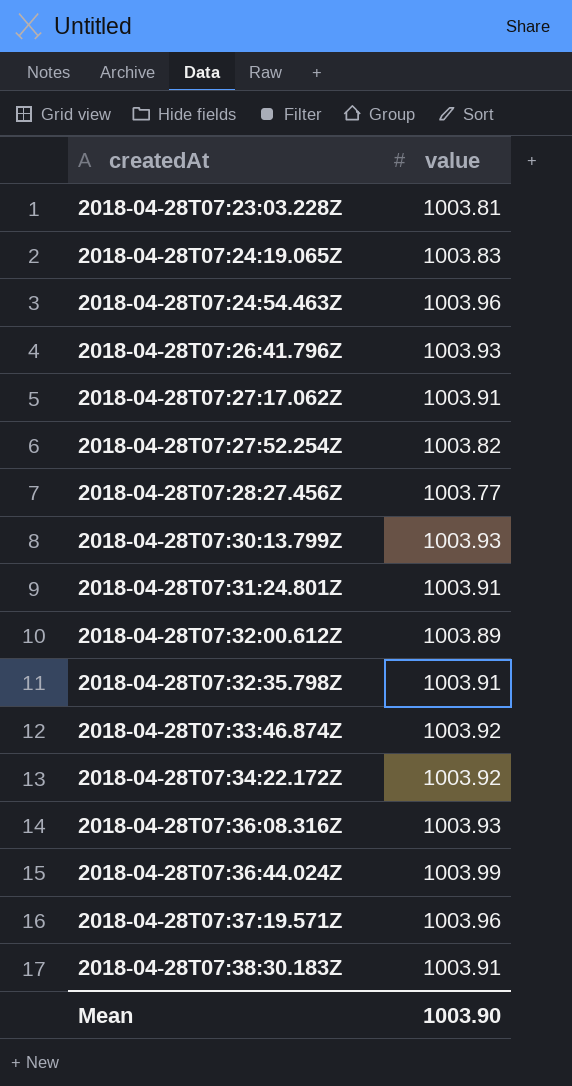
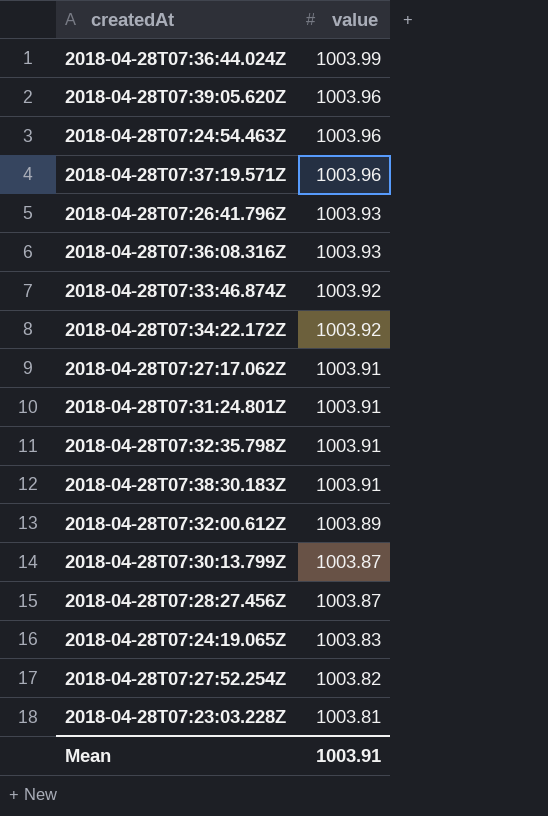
row order: createdAt ascending -> value descending
row 2018-04-28T07:39:05.620Z: none -> 1003.96
2018-04-28T07:30:13.799Z | value: 1003.93 -> 1003.87
2018-04-28T07:28:27.456Z | value: 1003.77 -> 1003.87
Mean | value: 1003.90 -> 1003.91

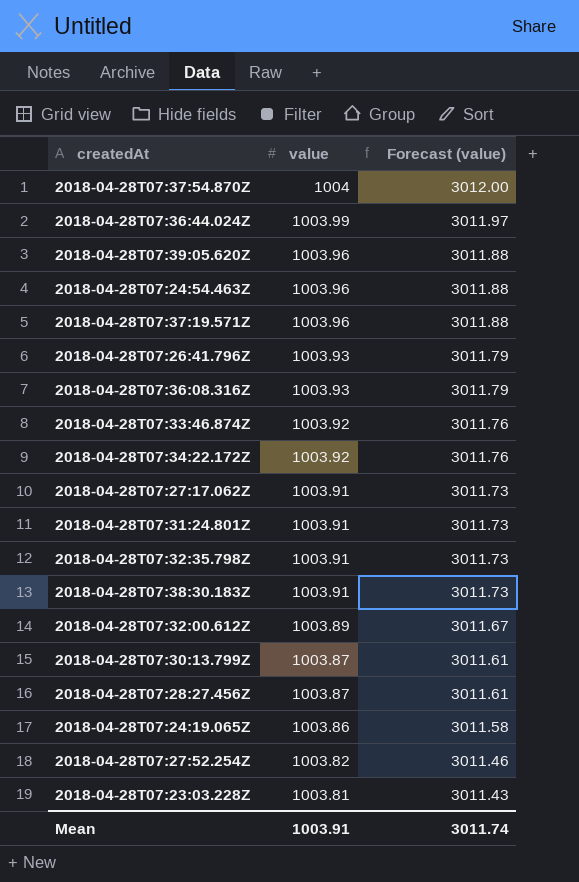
column Forecast (value) | formula: none -> [value] * 3
row 2018-04-28T07:37:54.870Z: none -> 1004 | 3012.00
2018-04-28T07:24:19.065Z | value: 1003.83 -> 1003.86

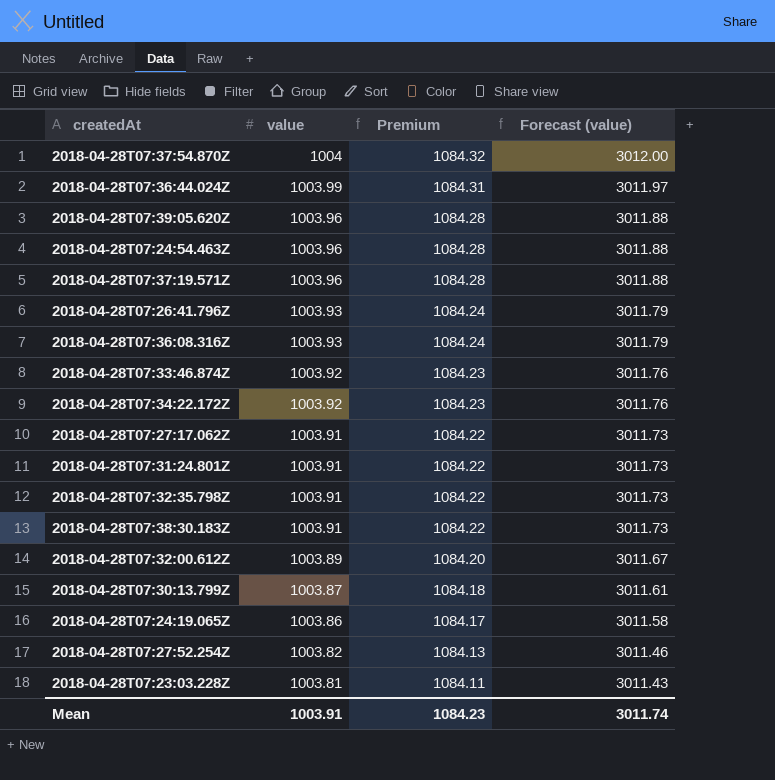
column Premium | formula: none -> [value] * 1.08
row 2018-04-28T07:28:27.456Z: 1003.87 | 3011.61 -> none

